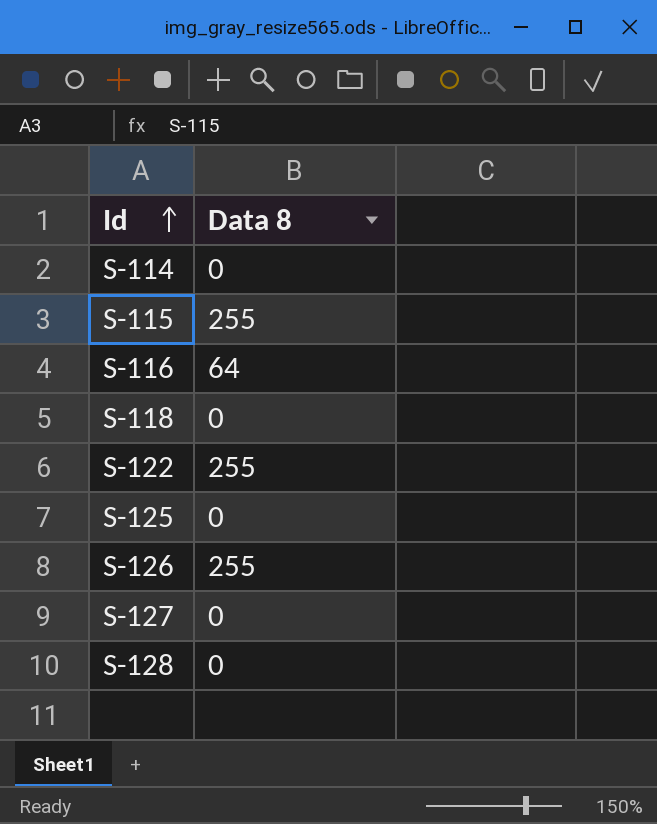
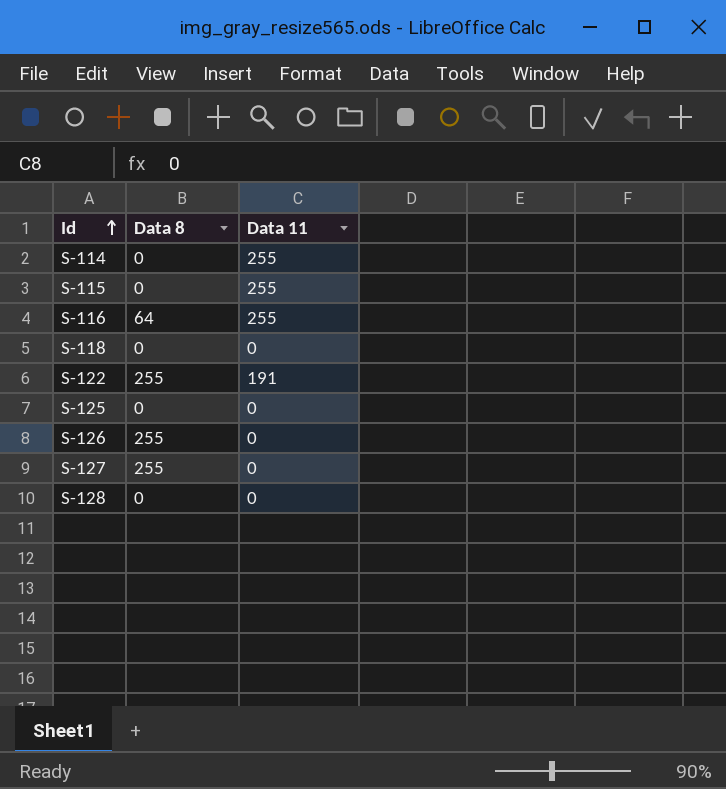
column Data 11 | position: none -> 3
S-115 | Data 8: 255 -> 0
S-127 | Data 8: 0 -> 255

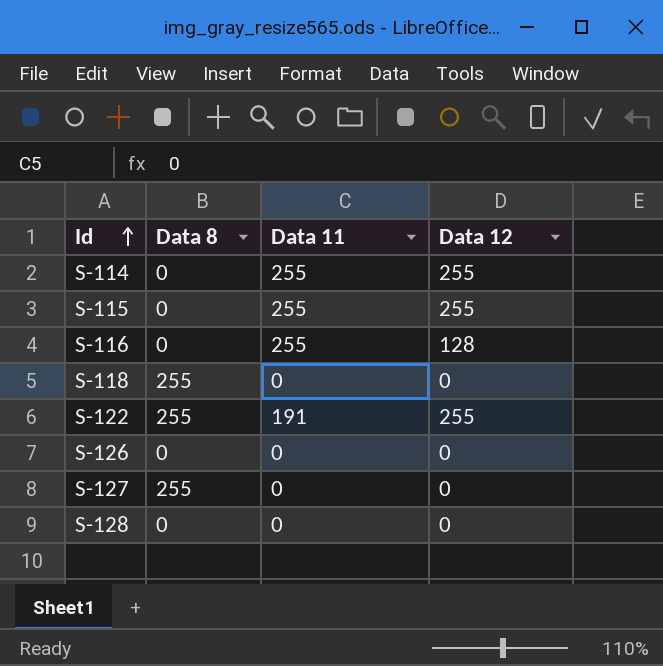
column Data 12 | position: none -> 4
row S-125: 0 | 0 -> none
S-116 | Data 8: 64 -> 0
S-118 | Data 8: 0 -> 255
S-126 | Data 8: 255 -> 0

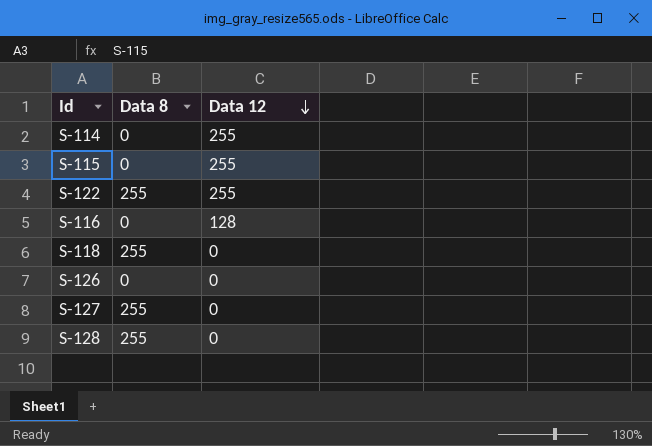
row order: Id ascending -> Data 12 descending
column Data 11 | position: 3 -> none
S-128 | Data 8: 0 -> 255

